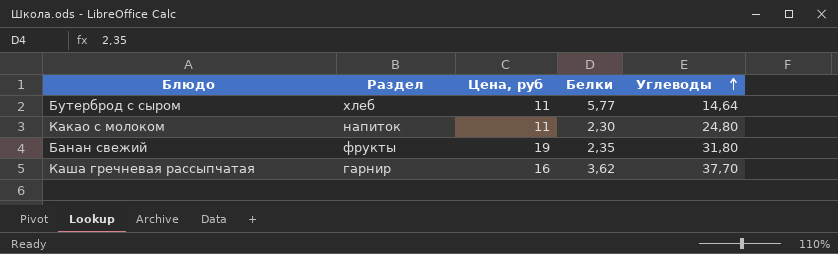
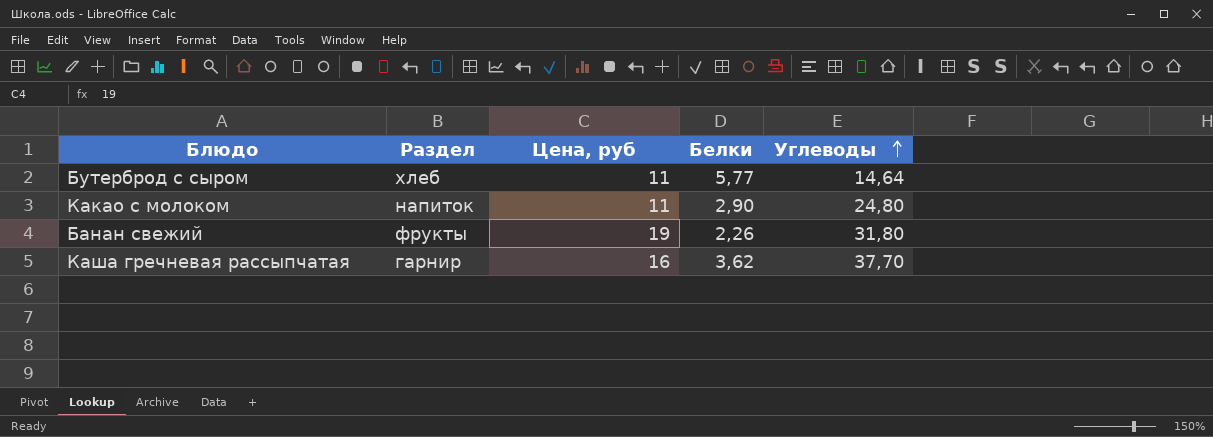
Какао с молоком | Белки: 2,30 -> 2,90
Банан свежий | Белки: 2,35 -> 2,26

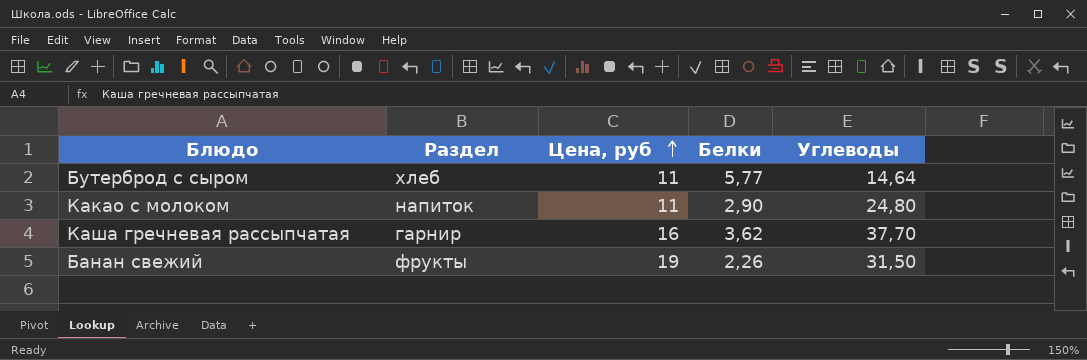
row order: Углеводы ascending -> Цена, руб ascending
Банан свежий | Углеводы: 31,80 -> 31,50

